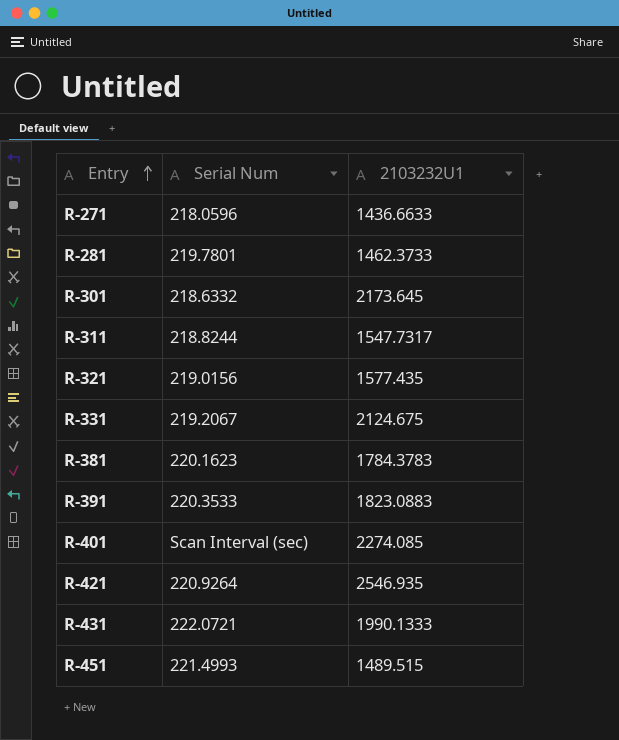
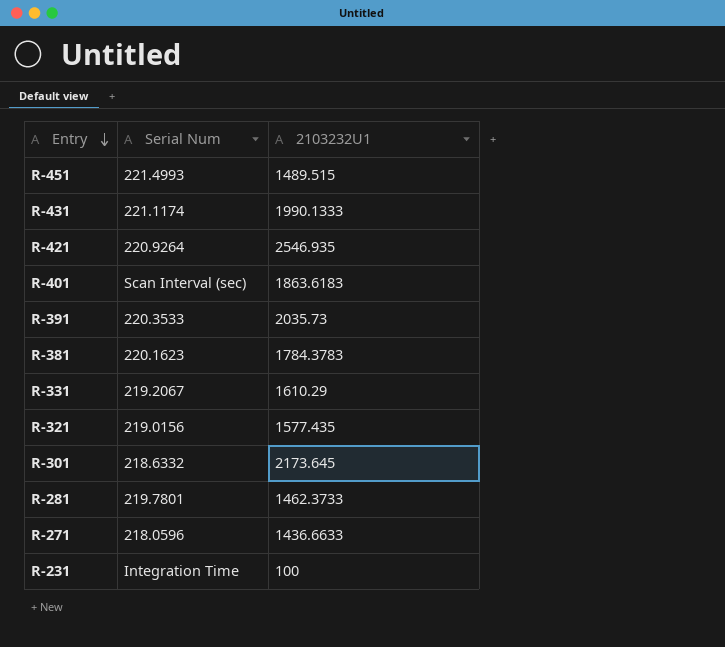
row order: Entry ascending -> Entry descending
row R-311: 218.8244 | 1547.7317 -> none
R-431 | Serial Num: 222.0721 -> 221.1174
R-401 | 2103232U1: 2274.085 -> 1863.6183
R-391 | 2103232U1: 1823.0883 -> 2035.73
R-331 | 2103232U1: 2124.675 -> 1610.29
row R-231: none -> Integration Time | 100

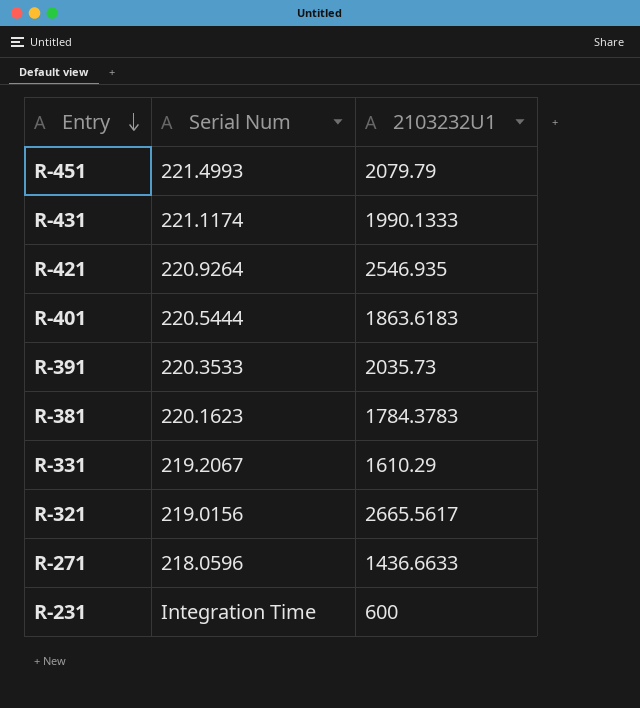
row R-301: 218.6332 | 2173.645 -> none
row R-281: 219.7801 | 1462.3733 -> none
R-451 | 2103232U1: 1489.515 -> 2079.79
R-401 | Serial Num: Scan Interval (sec) -> 220.5444
R-321 | 2103232U1: 1577.435 -> 2665.5617
R-231 | 2103232U1: 100 -> 600

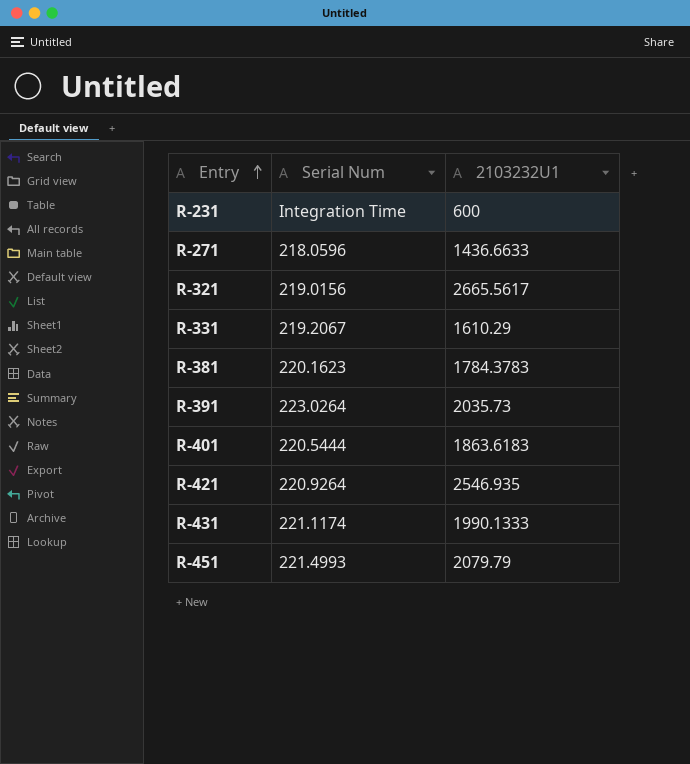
row order: Entry descending -> Entry ascending
R-391 | Serial Num: 220.3533 -> 223.0264

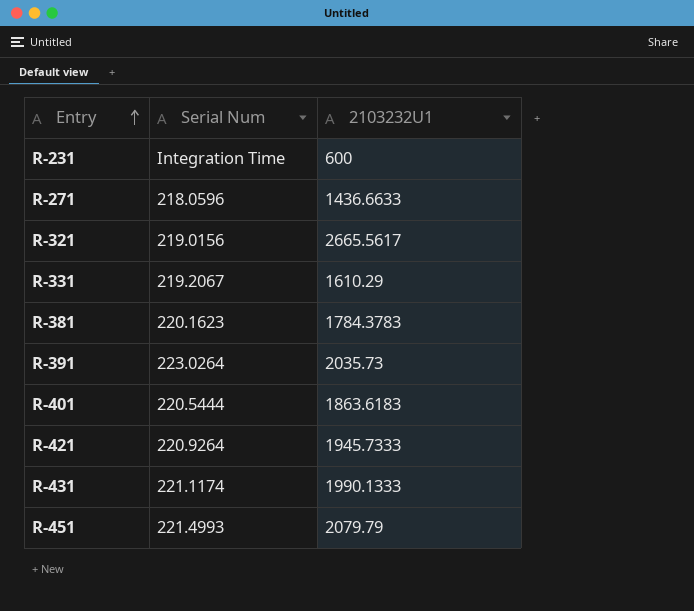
R-421 | 2103232U1: 2546.935 -> 1945.7333

